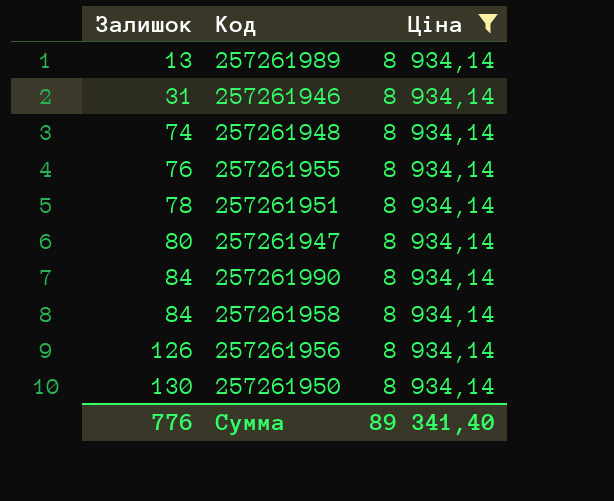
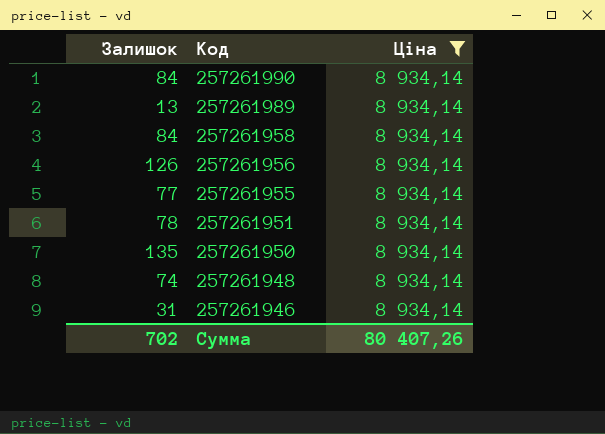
row order: Залишок ascending -> Код descending
row 257261947: 80 | 8 934,14 -> none
257261955 | Залишок: 76 -> 77
257261950 | Залишок: 130 -> 135
Сумма | Залишок: 776 -> 702
Сумма | Ціна: 89 341,40 -> 80 407,26

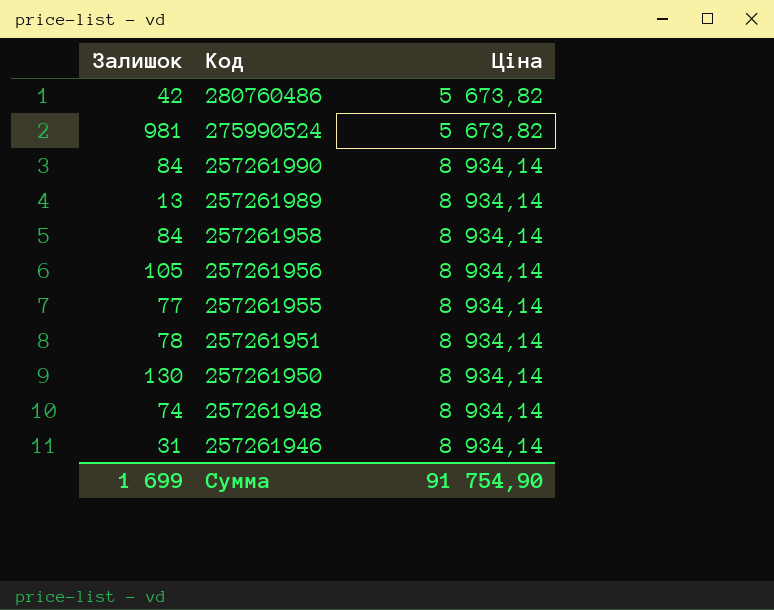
filter: Ціна = 8 934,14 -> none
257261956 | Залишок: 126 -> 105
257261950 | Залишок: 135 -> 130
Сумма | Залишок: 702 -> 1 699
Сумма | Ціна: 80 407,26 -> 91 754,90

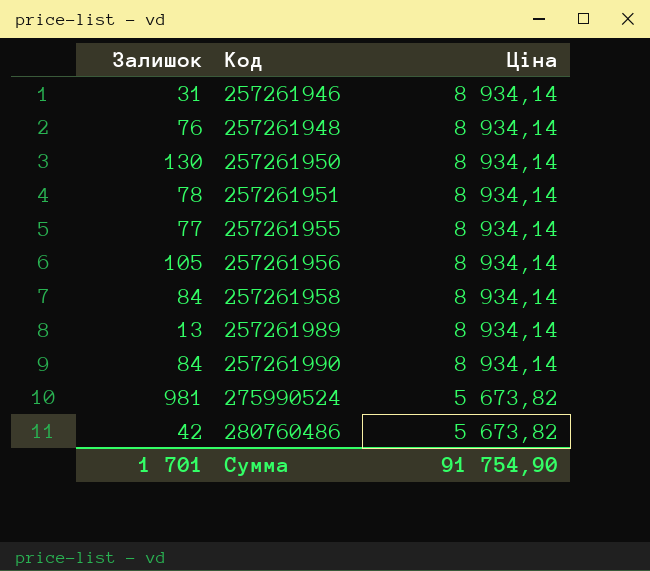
row order: Код descending -> Код ascending
257261948 | Залишок: 74 -> 76
Сумма | Залишок: 1 699 -> 1 701

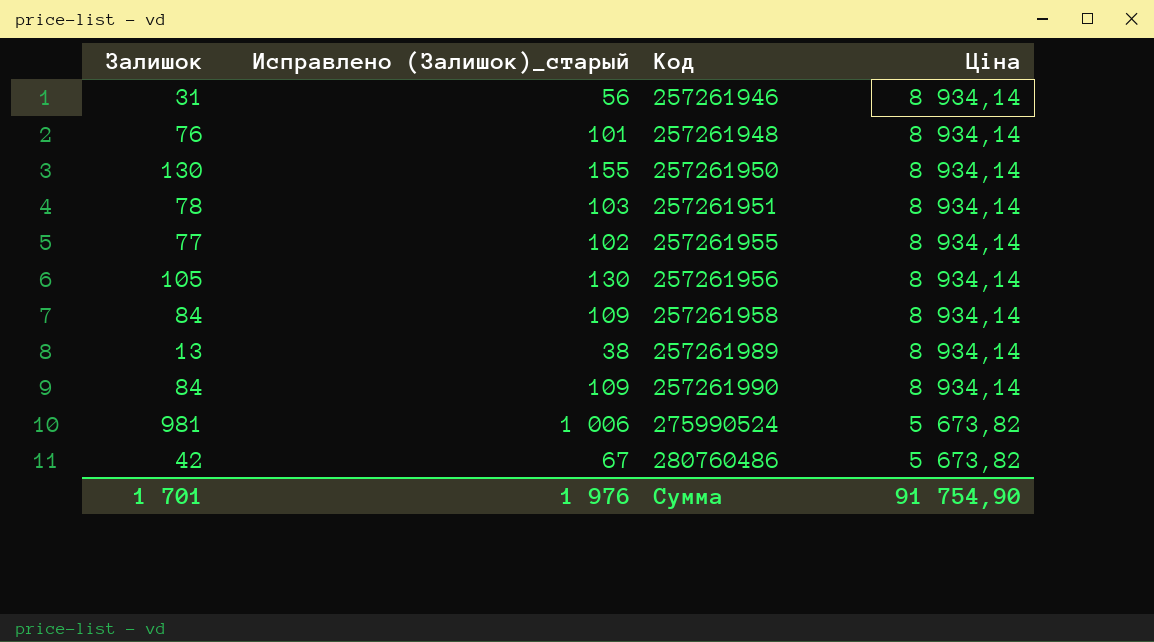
column Исправлено (Залишок)_старый | formula: none -> [Залишок] + 25

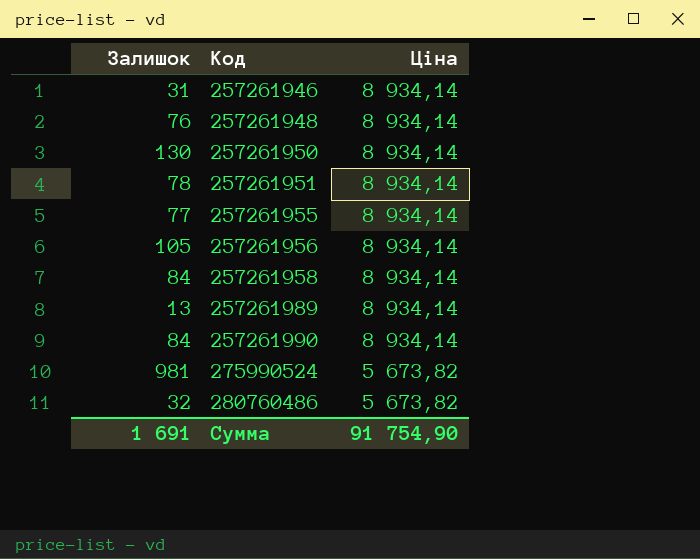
column Исправлено (Залишок)_старый | formula: [Залишок] + 25 -> none
280760486 | Залишок: 42 -> 32
Сумма | Залишок: 1 701 -> 1 691

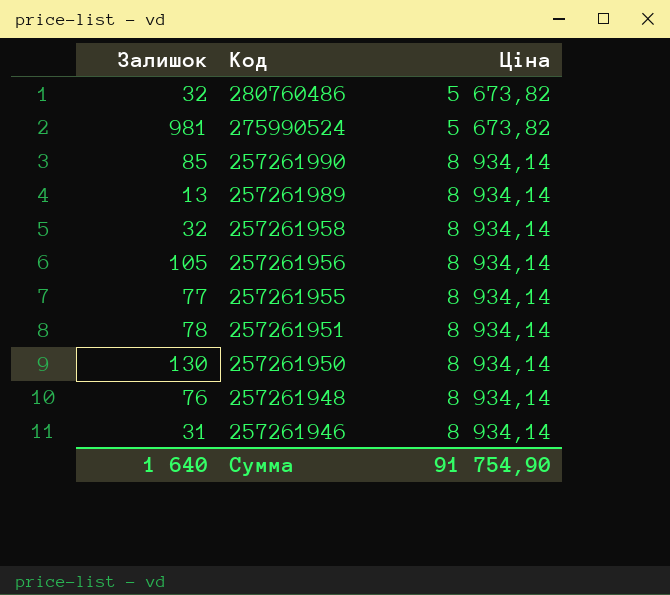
row order: Код ascending -> Код descending
257261990 | Залишок: 84 -> 85
257261958 | Залишок: 84 -> 32
Сумма | Залишок: 1 691 -> 1 640

